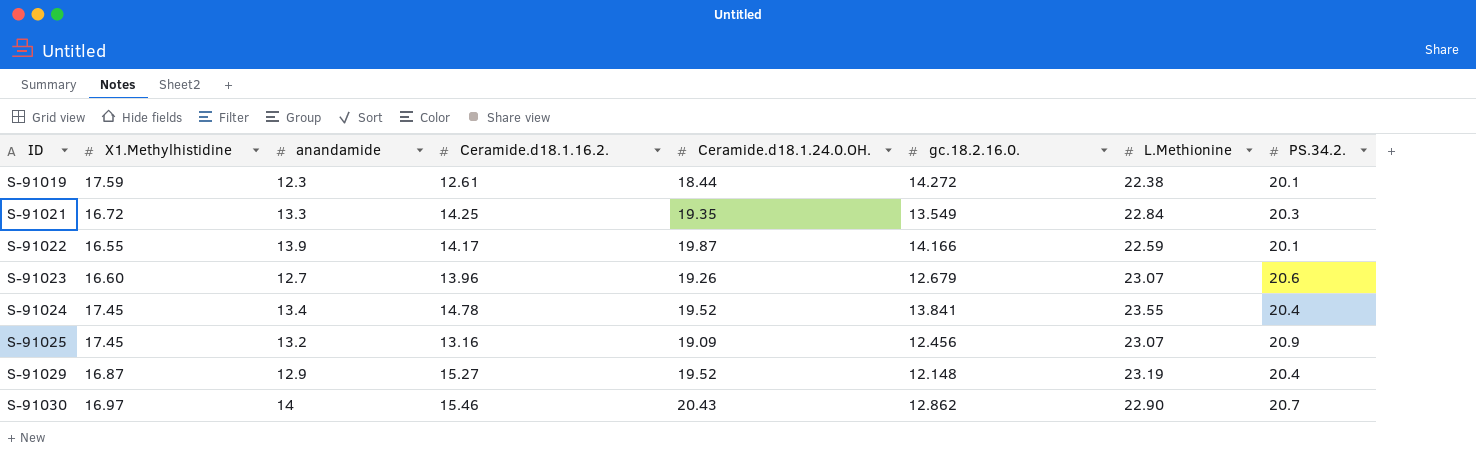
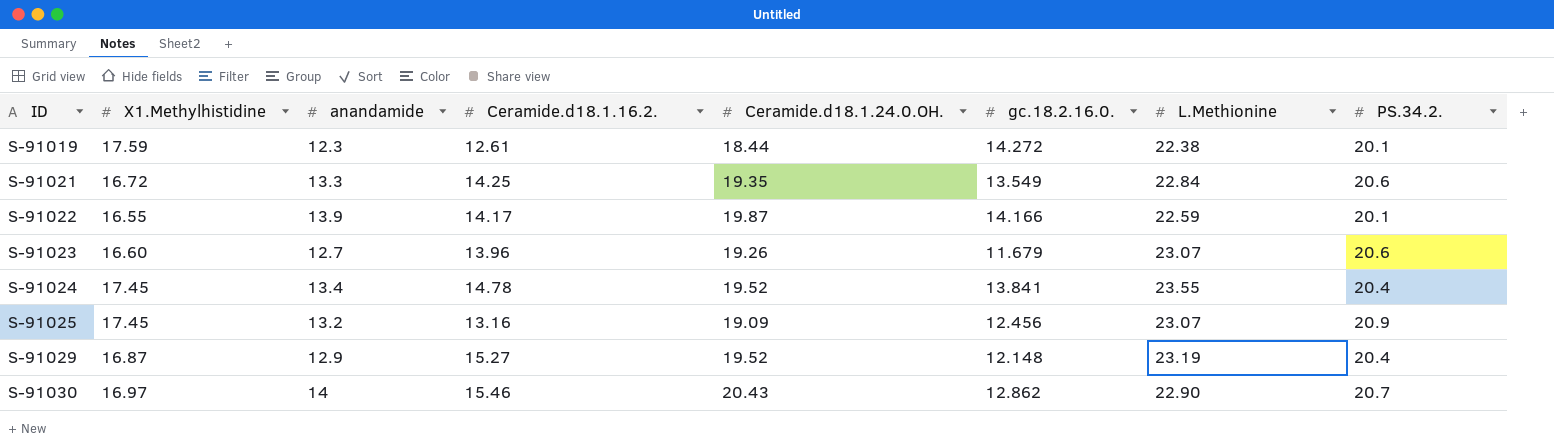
S-91021 | PS.34.2.: 20.3 -> 20.6
S-91023 | gc.18.2.16.0.: 12.679 -> 11.679

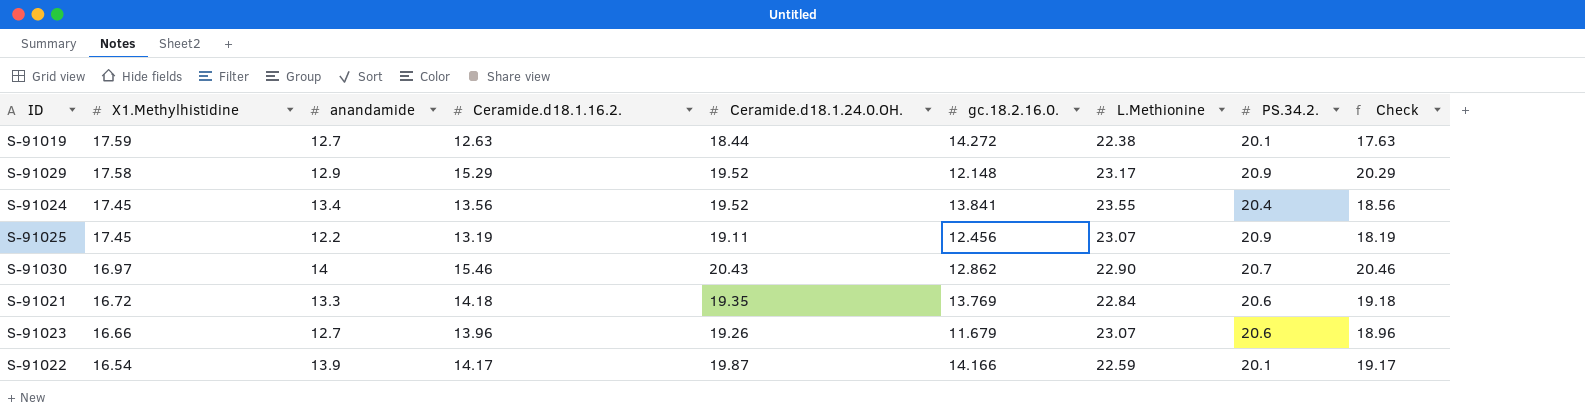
row order: ID ascending -> X1.Methylhistidine descending
column Check | formula: none -> [Ceramide.d18.1.16.2.] + 5
S-91019 | anandamide: 12.3 -> 12.7
S-91019 | Ceramide.d18.1.16.2.: 12.61 -> 12.63
S-91029 | X1.Methylhistidine: 16.87 -> 17.58
S-91029 | Ceramide.d18.1.16.2.: 15.27 -> 15.29
S-91029 | L.Methionine: 23.19 -> 23.17
S-91029 | PS.34.2.: 20.4 -> 20.9
S-91024 | Ceramide.d18.1.16.2.: 14.78 -> 13.56
S-91025 | anandamide: 13.2 -> 12.2
S-91025 | Ceramide.d18.1.16.2.: 13.16 -> 13.19
S-91025 | Ceramide.d18.1.24.0.OH.: 19.09 -> 19.11
S-91021 | Ceramide.d18.1.16.2.: 14.25 -> 14.18
S-91021 | gc.18.2.16.0.: 13.549 -> 13.769
S-91023 | X1.Methylhistidine: 16.60 -> 16.66
S-91022 | X1.Methylhistidine: 16.55 -> 16.54

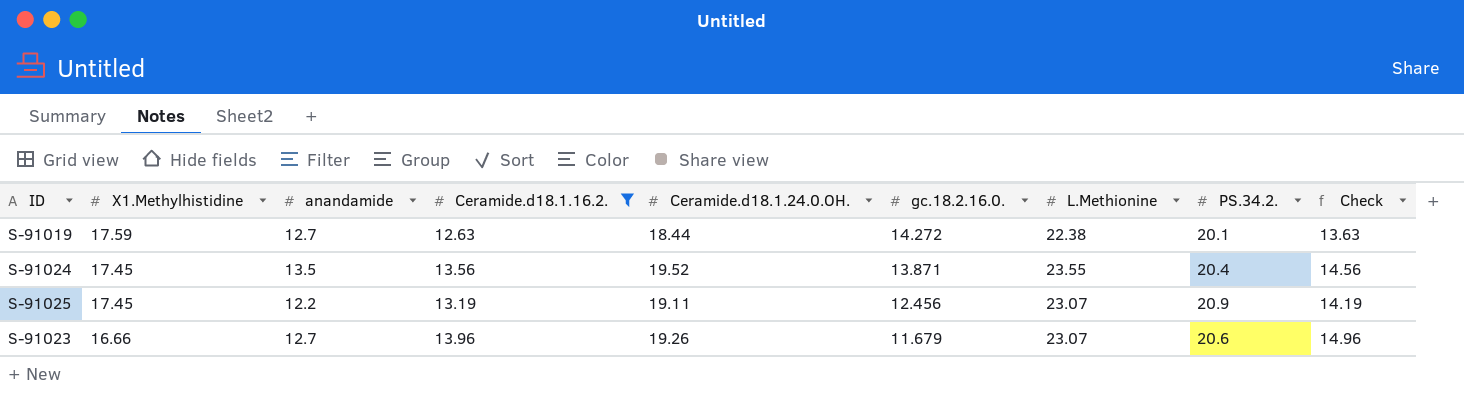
filter: none -> Ceramide.d18.1.16.2. <= 13.96
column Check | formula: [Ceramide.d18.1.16.2.] + 5 -> [Ceramide.d18.1.16.2.] + 1
S-91024 | anandamide: 13.4 -> 13.5
S-91024 | gc.18.2.16.0.: 13.841 -> 13.871

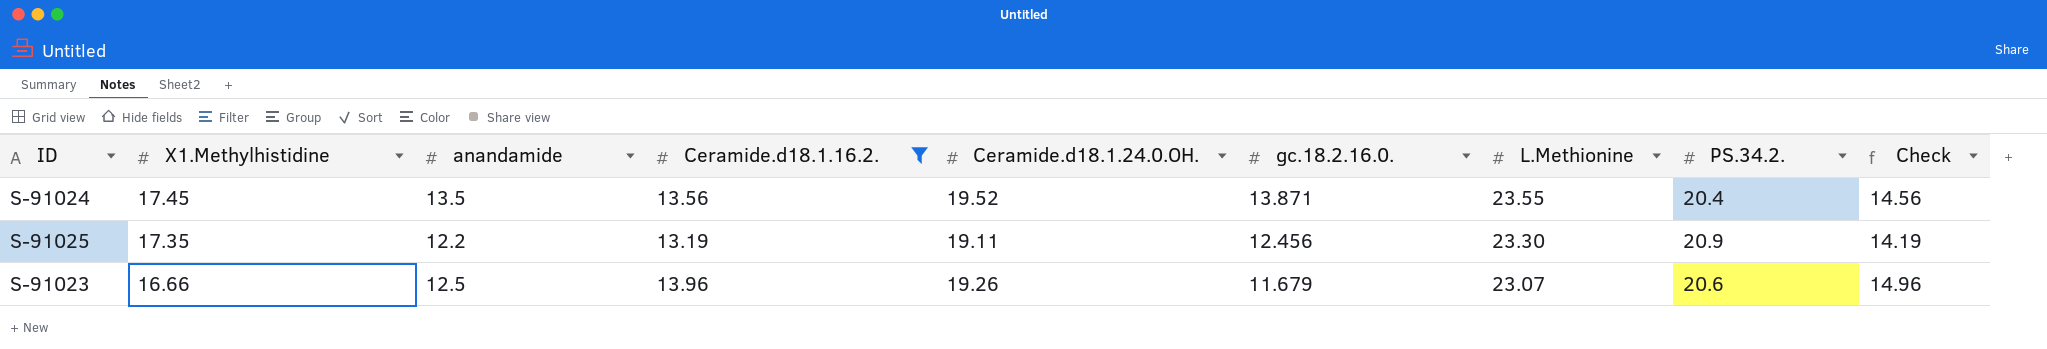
row S-91019: 17.59 | 12.7 | 12.63 | 18.44 | 14.272 | 22.38 | 20.1 | 13.63 -> none
S-91025 | X1.Methylhistidine: 17.45 -> 17.35
S-91025 | L.Methionine: 23.07 -> 23.30
S-91023 | anandamide: 12.7 -> 12.5

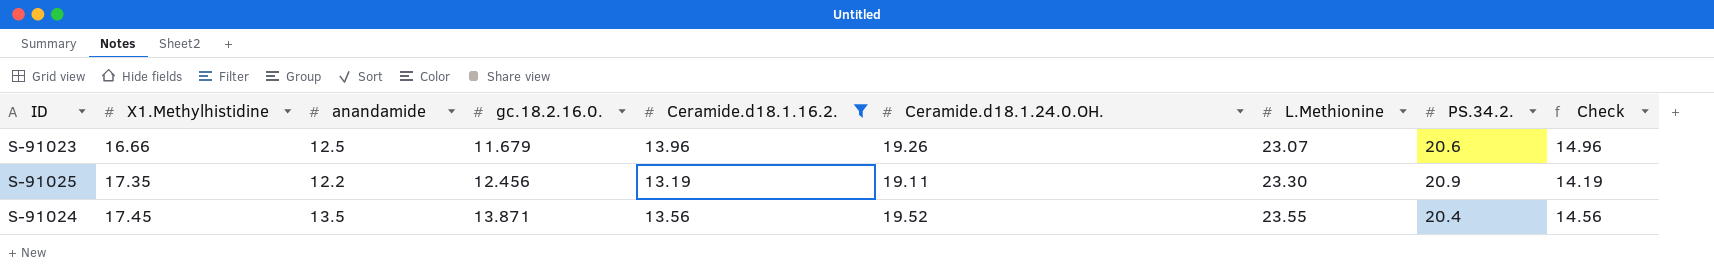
row order: X1.Methylhistidine descending -> X1.Methylhistidine ascending
column gc.18.2.16.0. | position: 6 -> 4

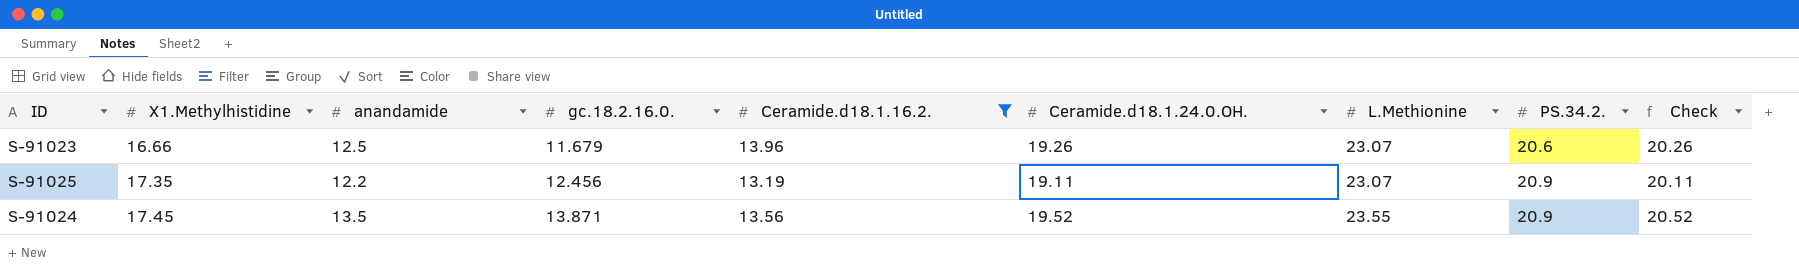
column Check | formula: [Ceramide.d18.1.16.2.] + 1 -> [Ceramide.d18.1.24.0.OH.] + 1
S-91025 | L.Methionine: 23.30 -> 23.07
S-91024 | PS.34.2.: 20.4 -> 20.9

